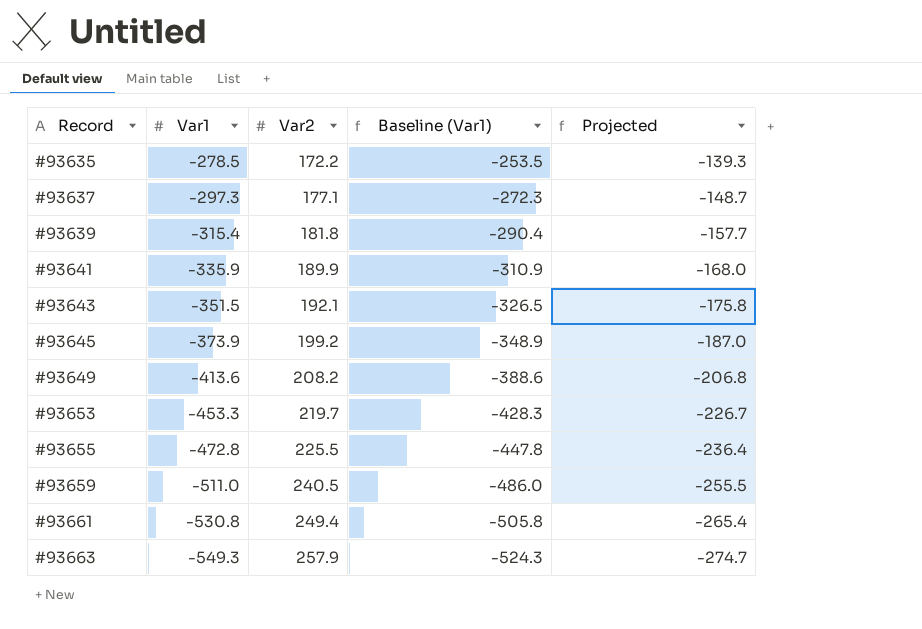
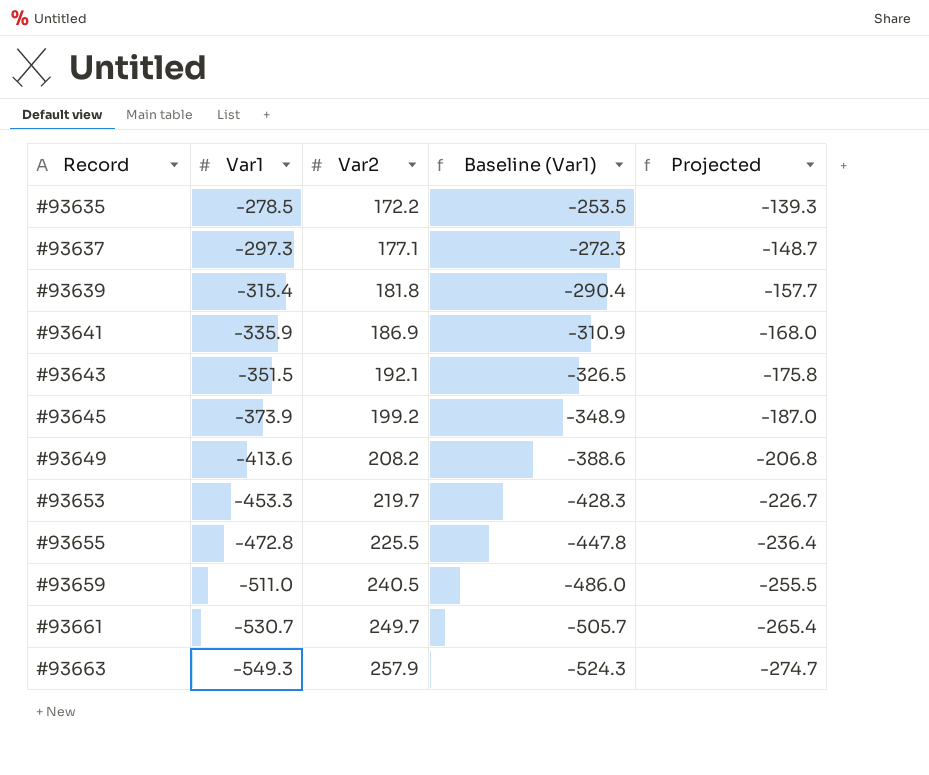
#93641 | Var2: 189.9 -> 186.9
#93661 | Var1: -530.8 -> -530.7
#93661 | Var2: 249.4 -> 249.7
#93661 | Baseline (Var1): -505.8 -> -505.7

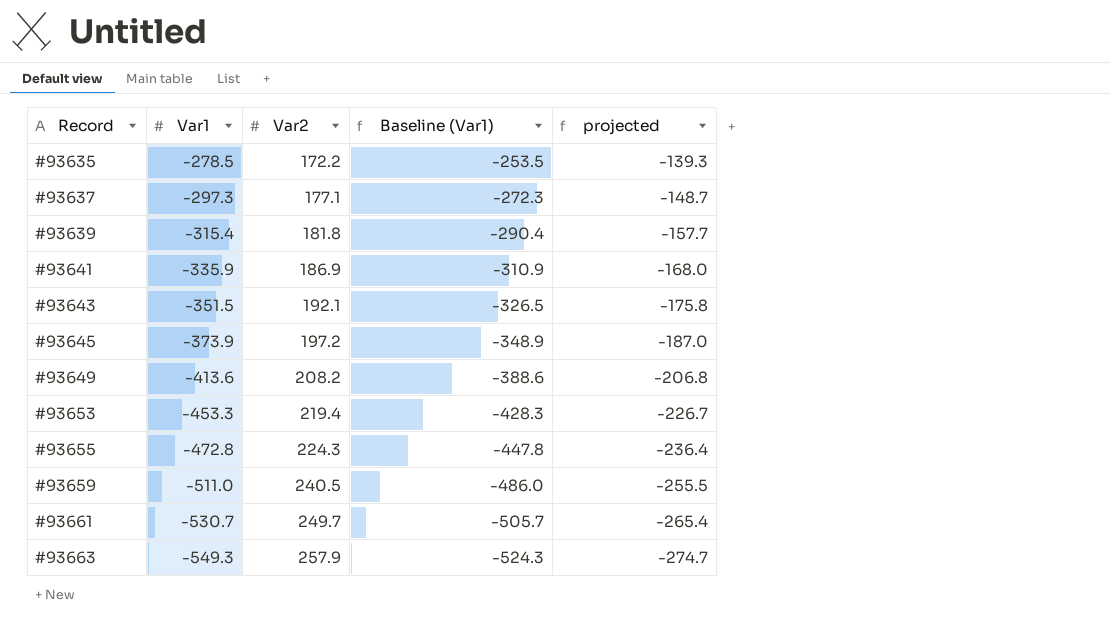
column name: Projected -> projected
#93645 | Var2: 199.2 -> 197.2
#93653 | Var2: 219.7 -> 219.4
#93655 | Var2: 225.5 -> 224.3

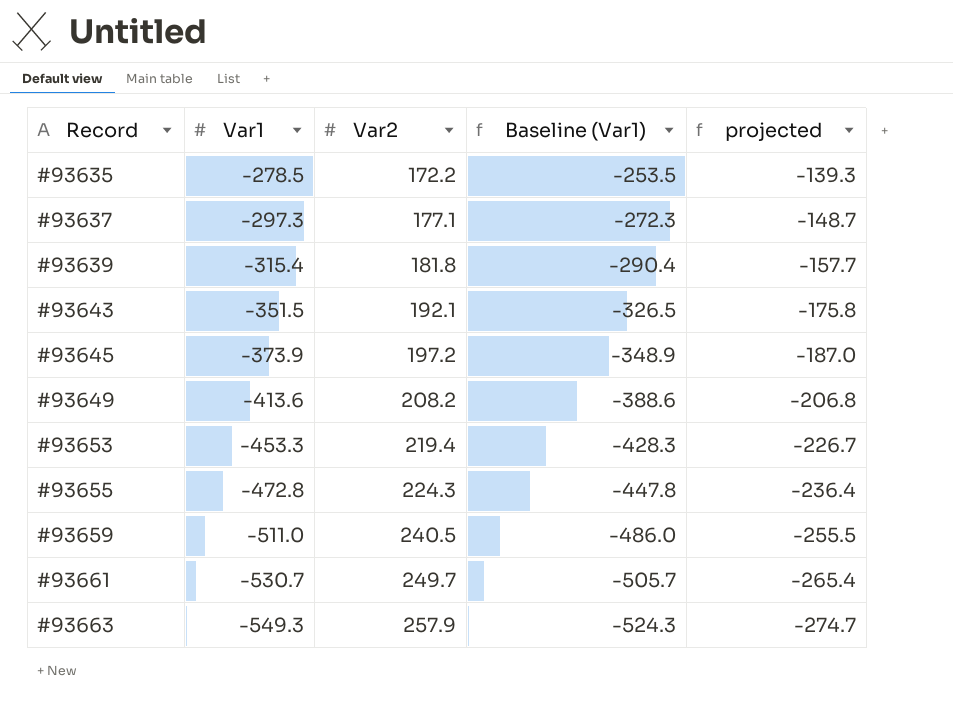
row #93641: -335.9 | 186.9 | -310.9 | -168.0 -> none

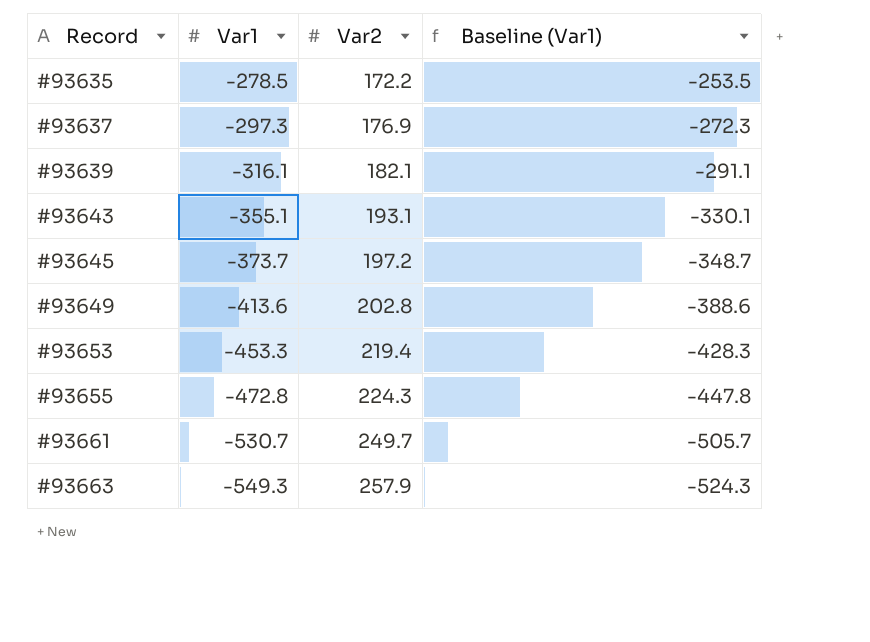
column projected | formula: [Var1] * 0.5 -> none
row #93659: -511.0 | 240.5 | -486.0 | -255.5 -> none
#93637 | Var2: 177.1 -> 176.9
#93639 | Var1: -315.4 -> -316.1
#93639 | Var2: 181.8 -> 182.1
#93639 | Baseline (Var1): -290.4 -> -291.1
#93643 | Var1: -351.5 -> -355.1
#93643 | Var2: 192.1 -> 193.1
#93643 | Baseline (Var1): -326.5 -> -330.1
#93645 | Var1: -373.9 -> -373.7
#93645 | Baseline (Var1): -348.9 -> -348.7
#93649 | Var2: 208.2 -> 202.8

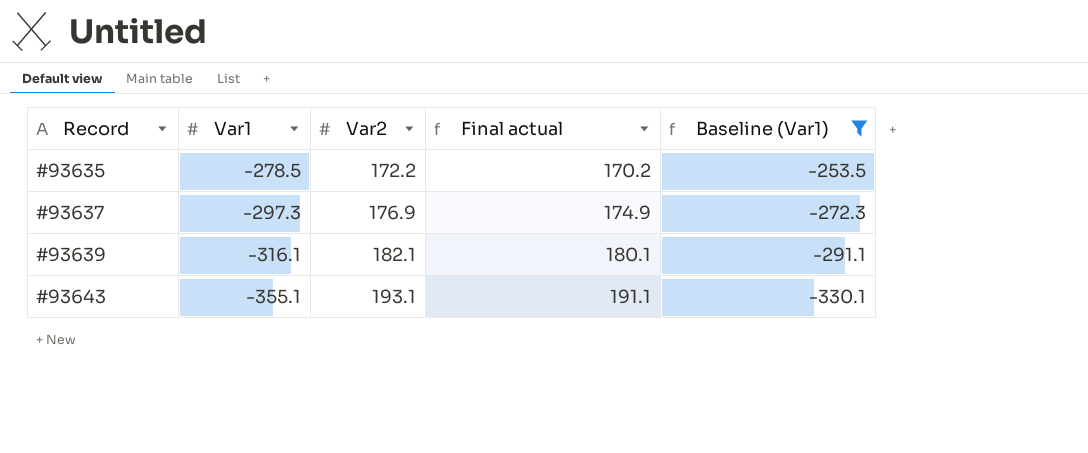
filter: none -> Baseline (Var1) >= -330.1
column Final actual | formula: none -> [Var2] - 2

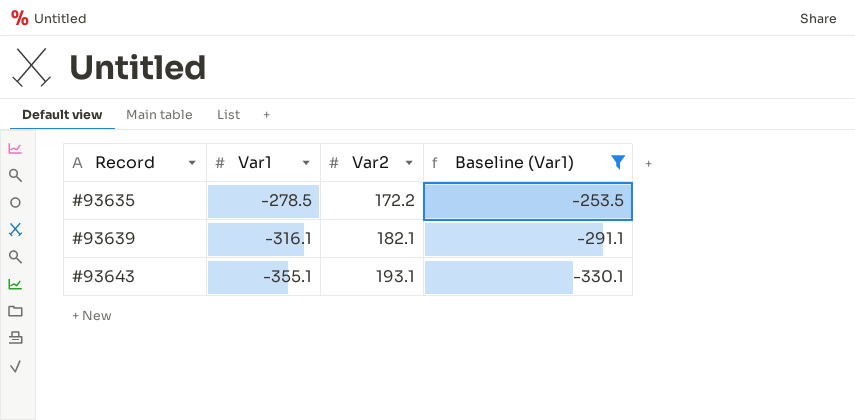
column Final actual | formula: [Var2] - 2 -> none
row #93637: -297.3 | 176.9 | 174.9 | -272.3 -> none

